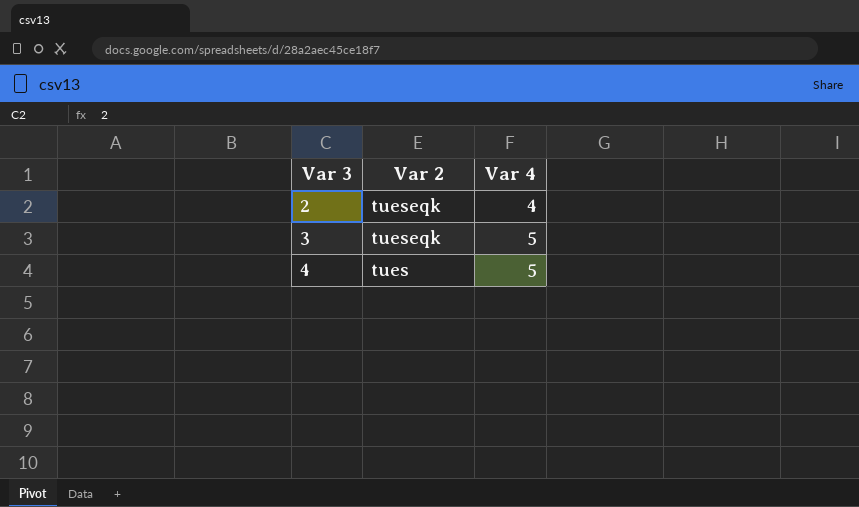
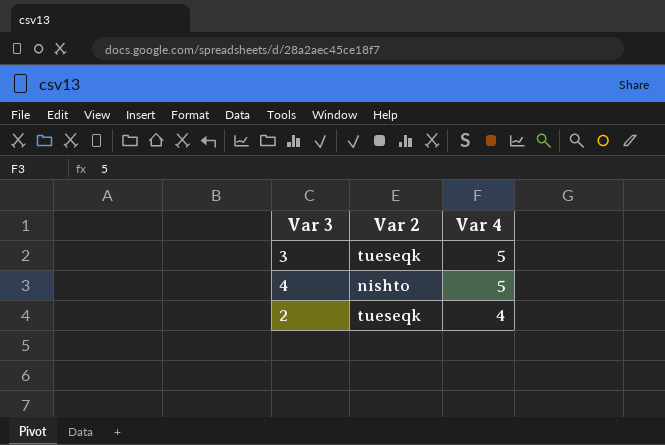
row order: Var 3 ascending -> Var 4 descending
4 | Var 2: tues -> nishto

